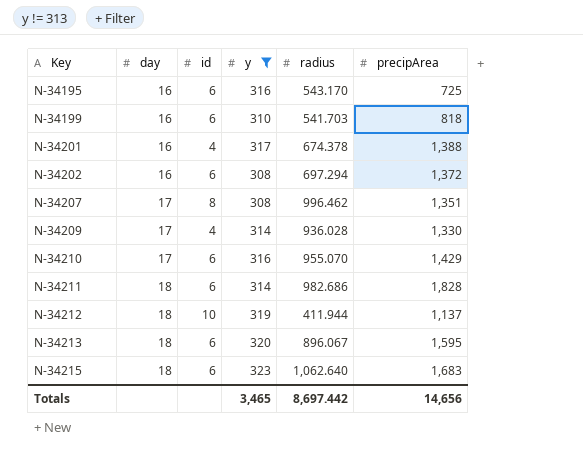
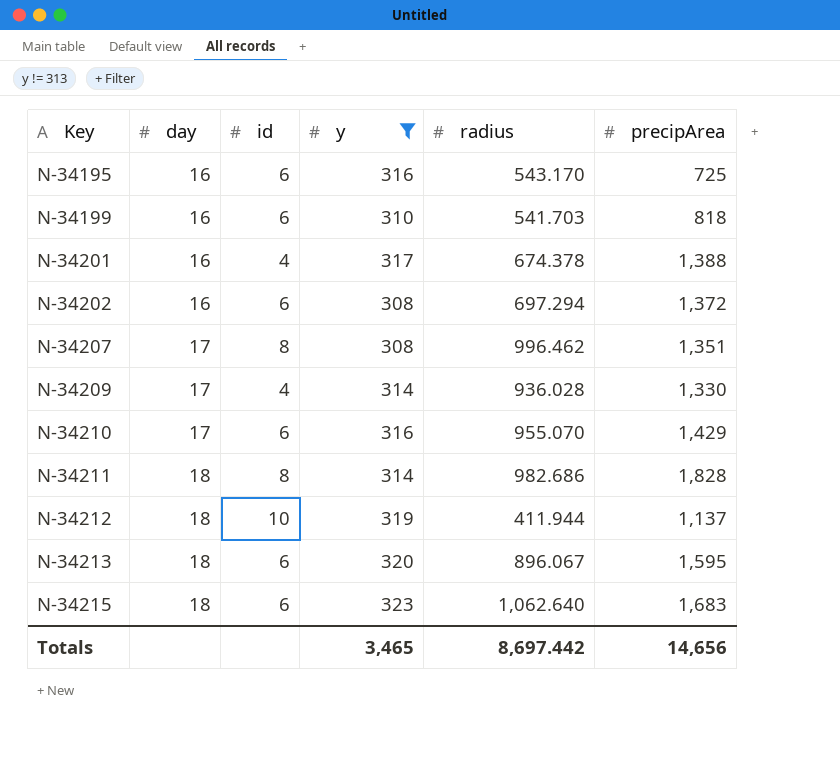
N-34211 | id: 6 -> 8

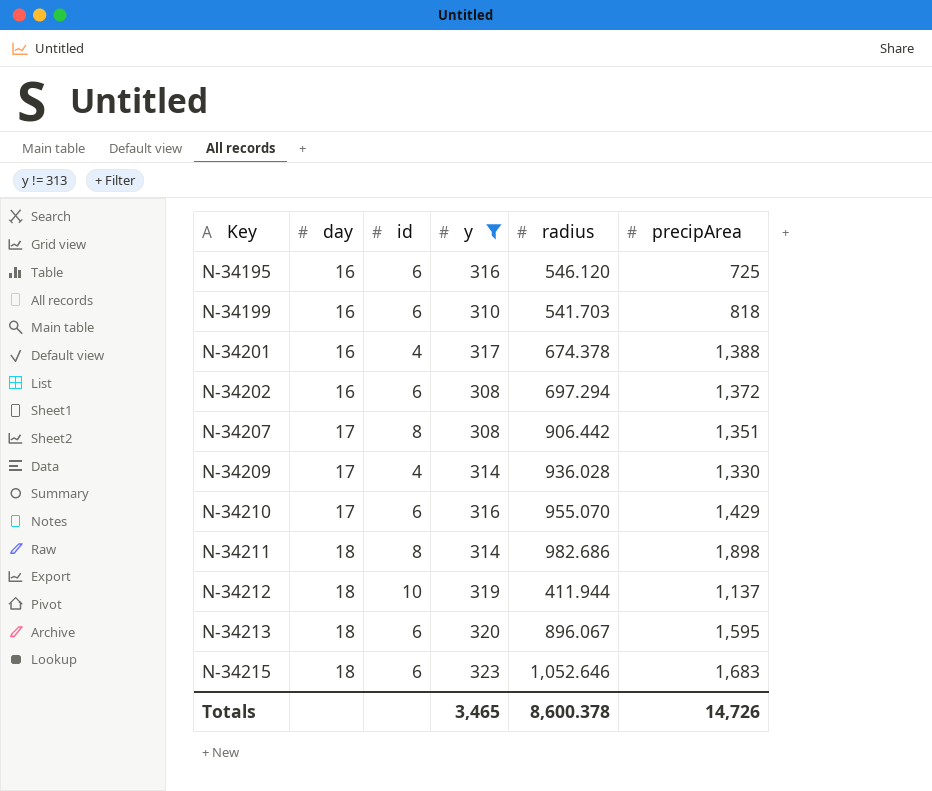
N-34195 | radius: 543.170 -> 546.120
N-34207 | radius: 996.462 -> 906.442
N-34211 | precipArea: 1,828 -> 1,898
N-34215 | radius: 1,062.640 -> 1,052.646
Totals | radius: 8,697.442 -> 8,600.378
Totals | precipArea: 14,656 -> 14,726

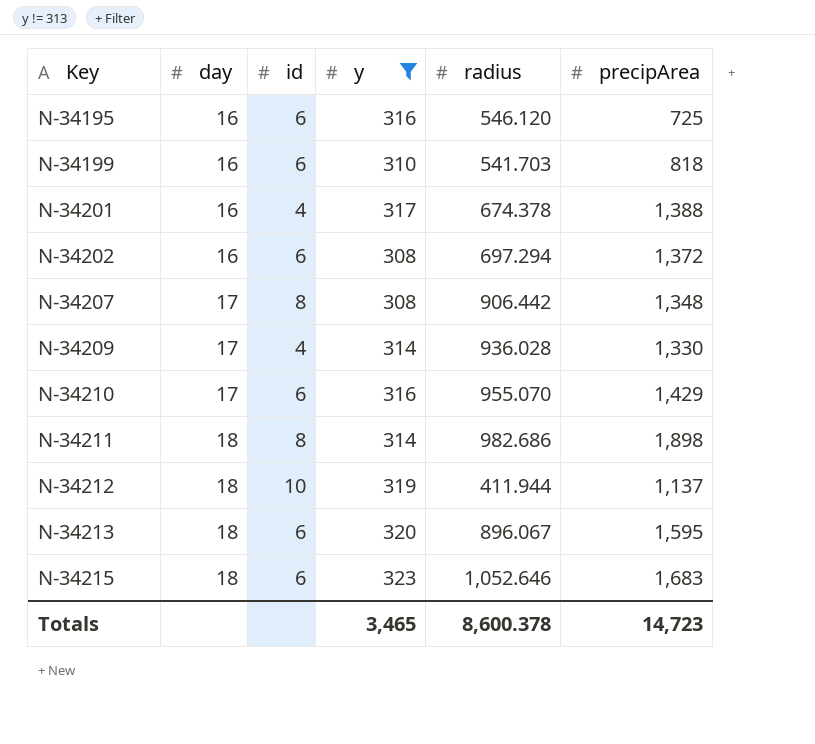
N-34207 | precipArea: 1,351 -> 1,348
Totals | precipArea: 14,726 -> 14,723

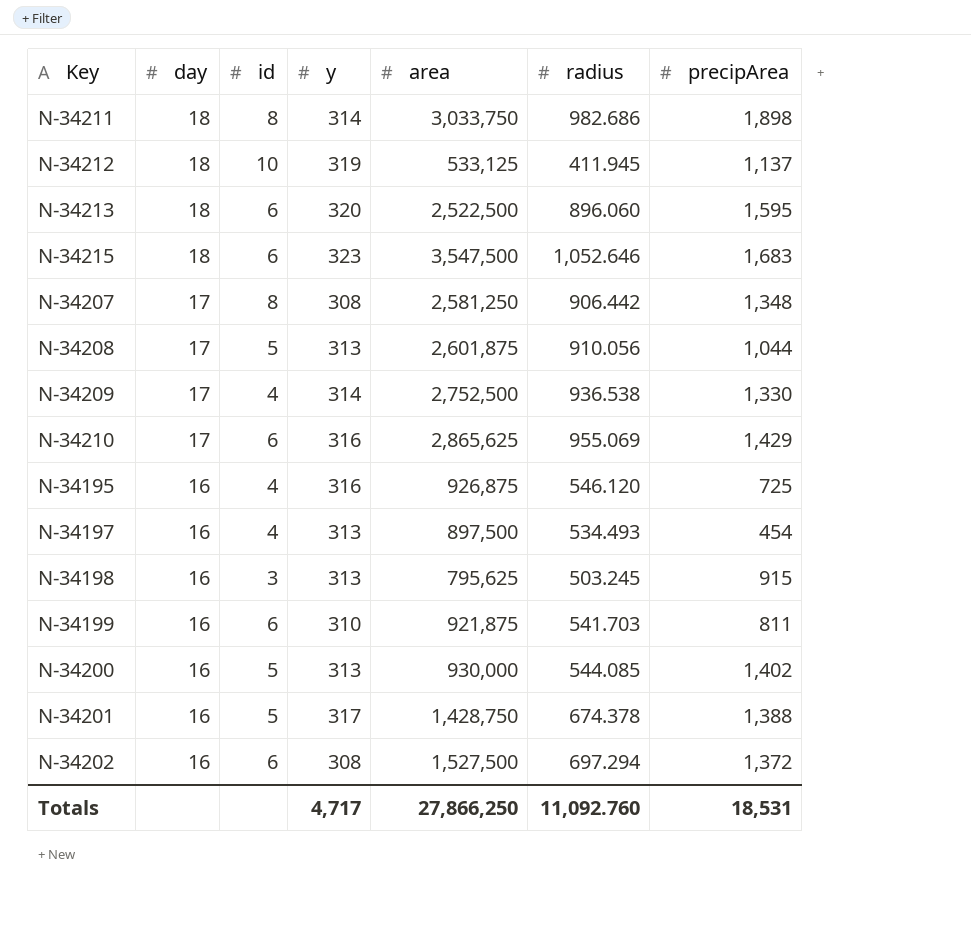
filter: y != 313 -> none
row order: Key ascending -> day descending
column area | position: none -> 5
N-34212 | radius: 411.944 -> 411.945
N-34213 | radius: 896.067 -> 896.060
N-34209 | radius: 936.028 -> 936.538
N-34210 | radius: 955.070 -> 955.069
N-34195 | id: 6 -> 4
N-34199 | precipArea: 818 -> 811
N-34201 | id: 4 -> 5
Totals | y: 3,465 -> 4,717
Totals | radius: 8,600.378 -> 11,092.760
Totals | precipArea: 14,723 -> 18,531

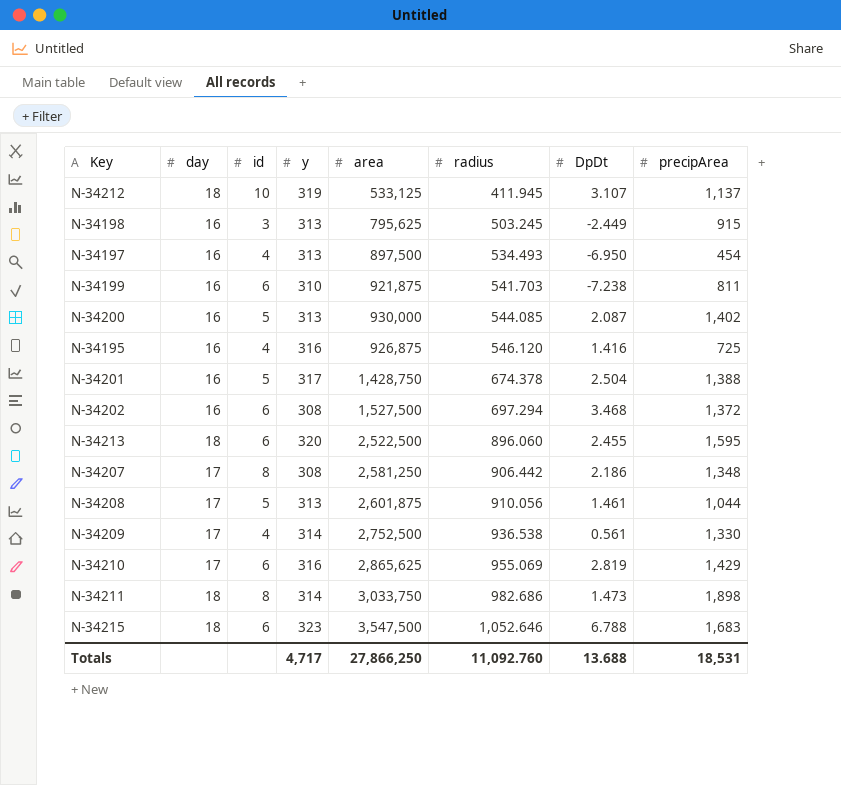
row order: day descending -> radius ascending
column DpDt | position: none -> 7

